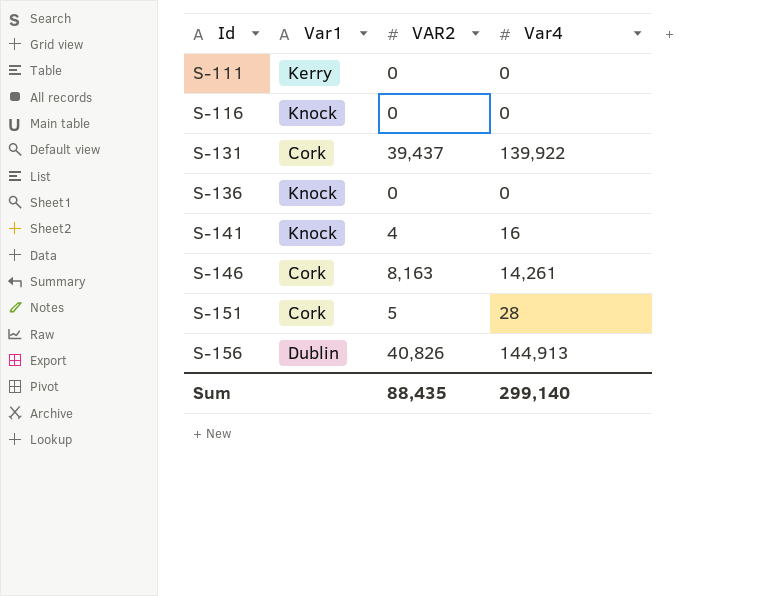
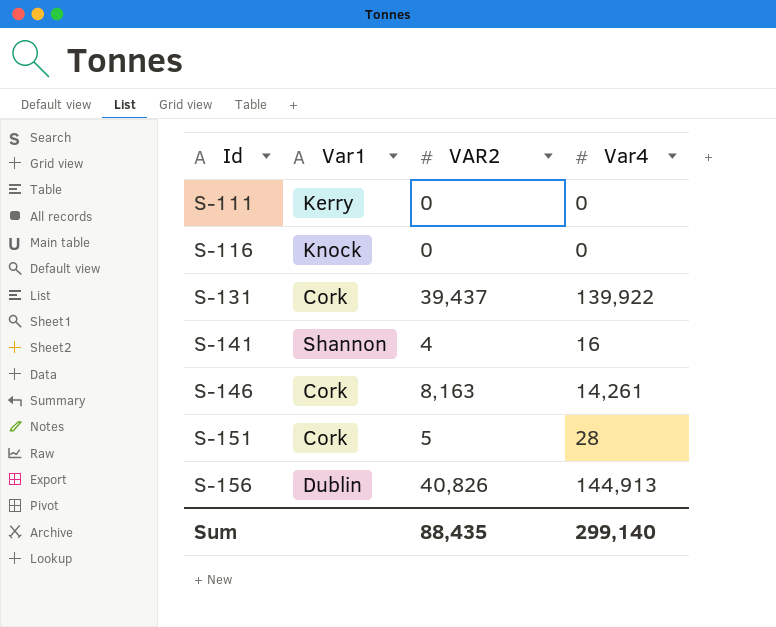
row S-136: Knock | 0 | 0 -> none
S-141 | Var1: Knock -> Shannon

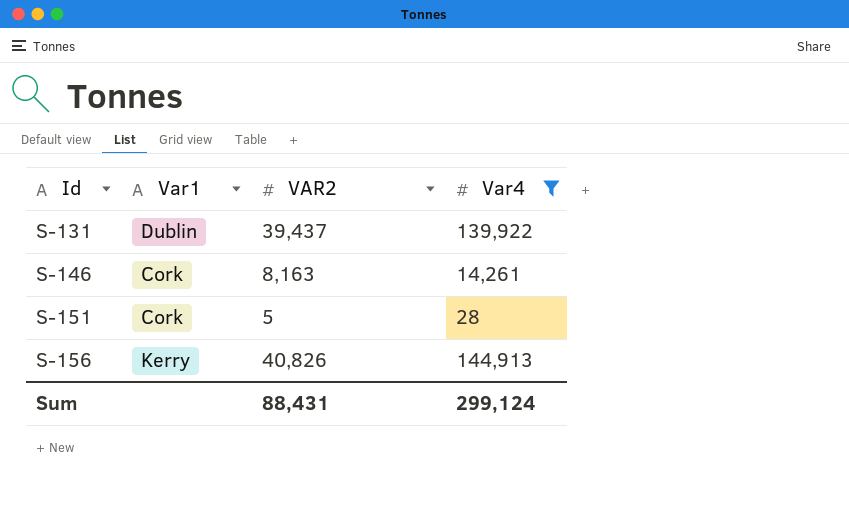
filter: none -> Var4 >= 28
S-131 | Var1: Cork -> Dublin
S-156 | Var1: Dublin -> Kerry
Sum | VAR2: 88,435 -> 88,431
Sum | Var4: 299,140 -> 299,124

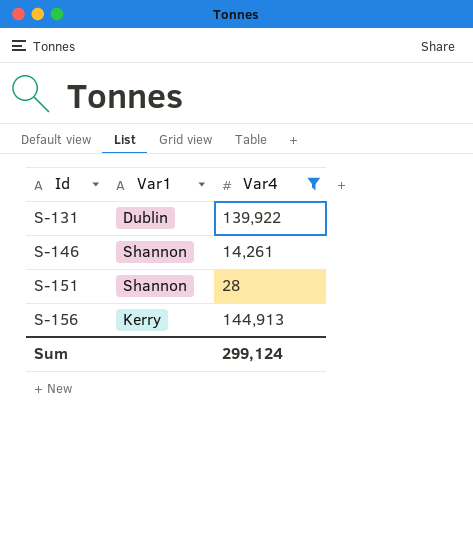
column VAR2 | position: 3 -> none
S-146 | Var1: Cork -> Shannon
S-151 | Var1: Cork -> Shannon

